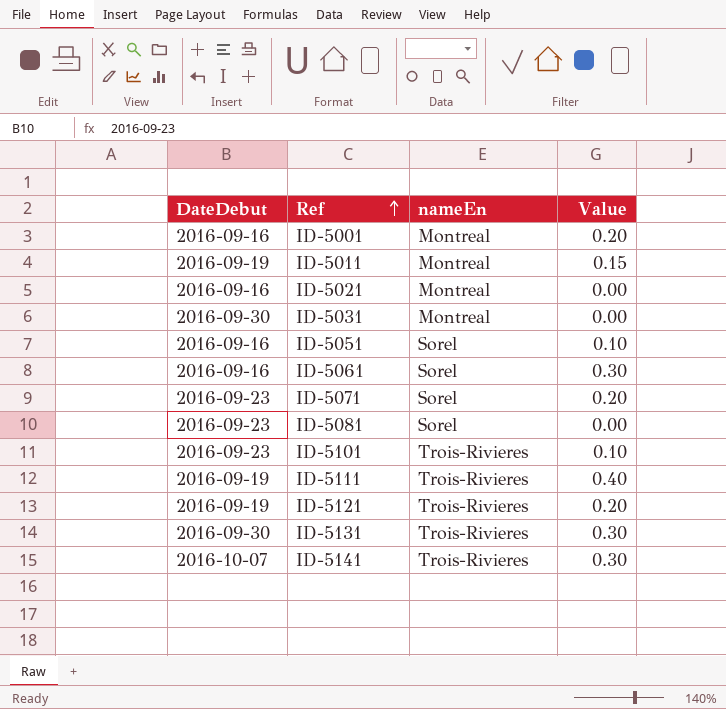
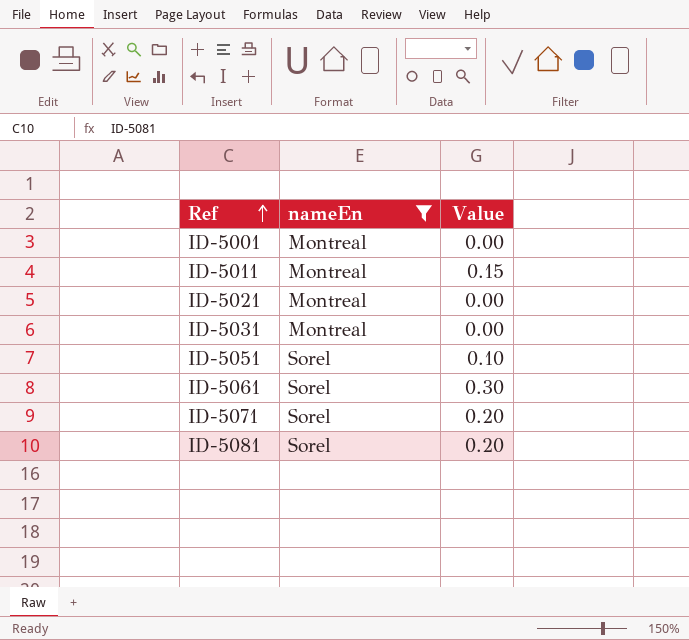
filter: none -> nameEn != Trois-Rivieres
column DateDebut | position: 1 -> none
ID-5001 | Value: 0.20 -> 0.00
ID-5081 | Value: 0.00 -> 0.20

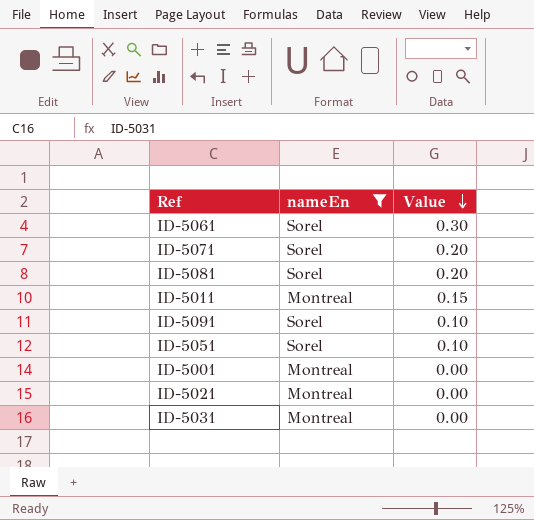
row order: Ref ascending -> Value descending
row ID-5091: none -> Sorel | 0.10

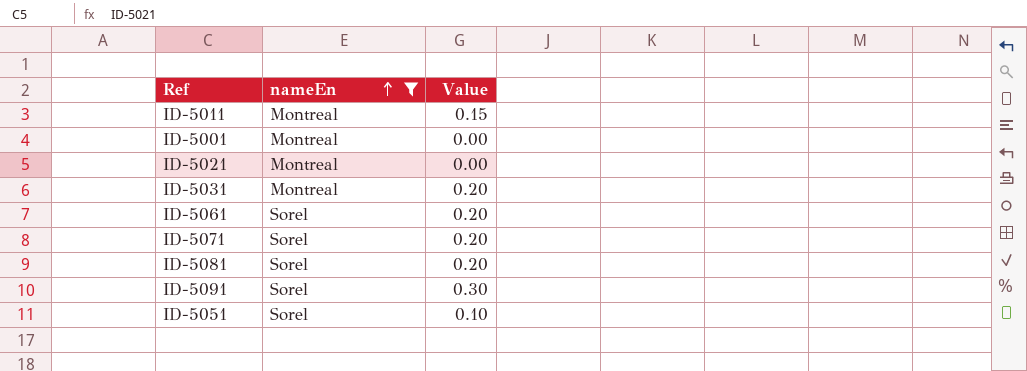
row order: Value descending -> nameEn ascending
ID-5031 | Value: 0.00 -> 0.20
ID-5061 | Value: 0.30 -> 0.20
ID-5091 | Value: 0.10 -> 0.30

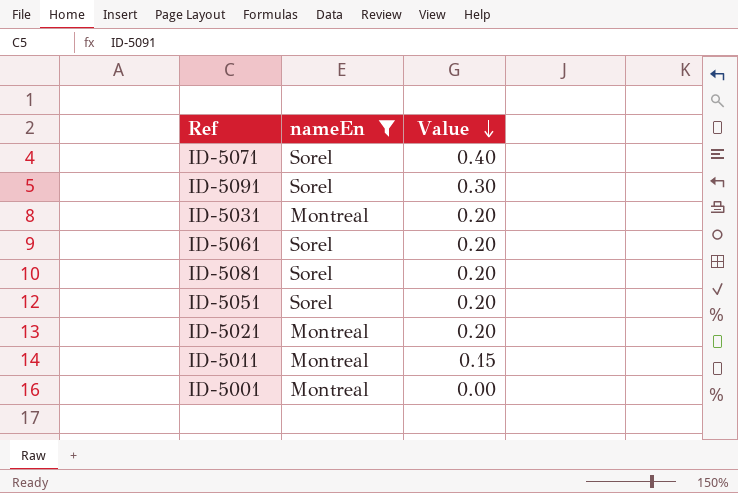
row order: nameEn ascending -> Value descending
ID-5071 | Value: 0.20 -> 0.40
ID-5051 | Value: 0.10 -> 0.20
ID-5021 | Value: 0.00 -> 0.20

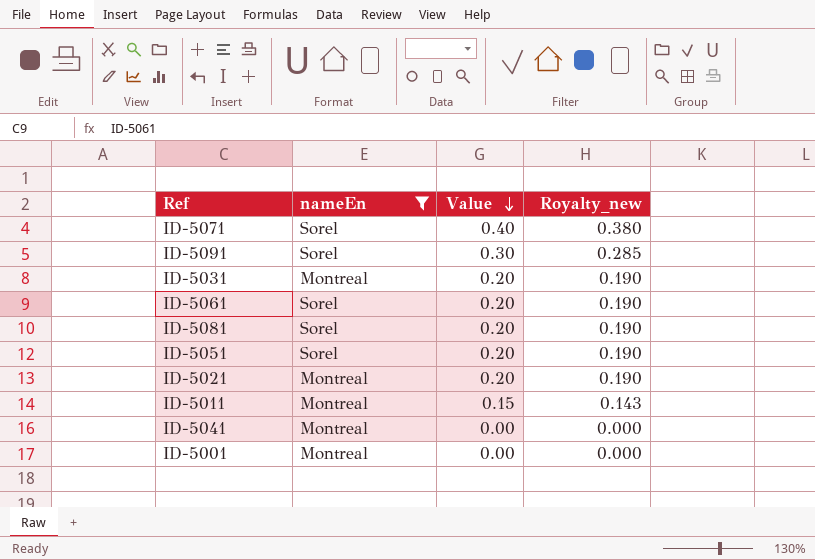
column Royalty_new | formula: none -> [Value] * 0.95
row ID-5041: none -> Montreal | 0.00 | 0.000

